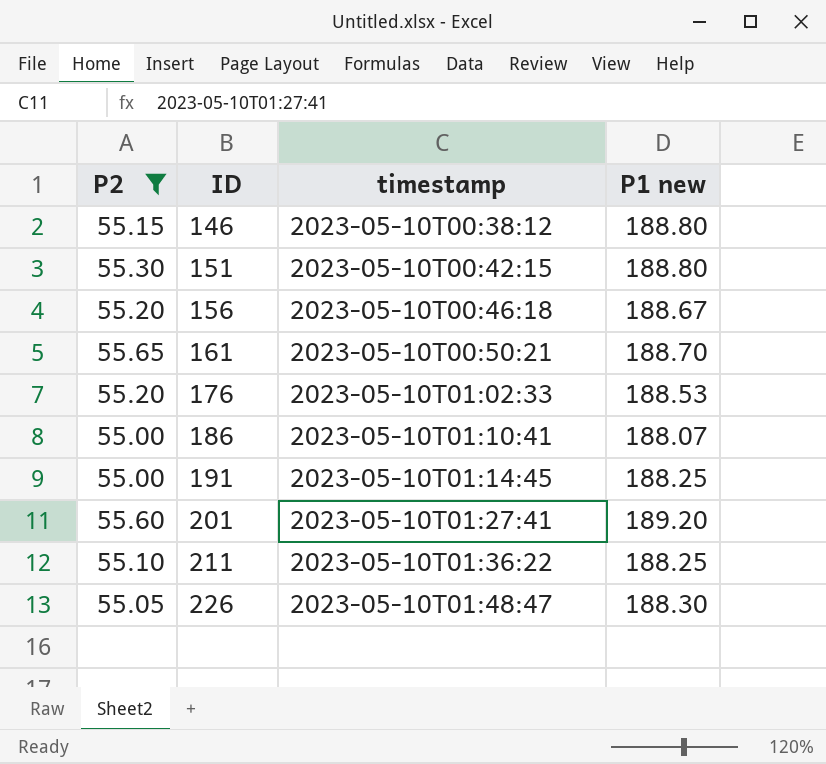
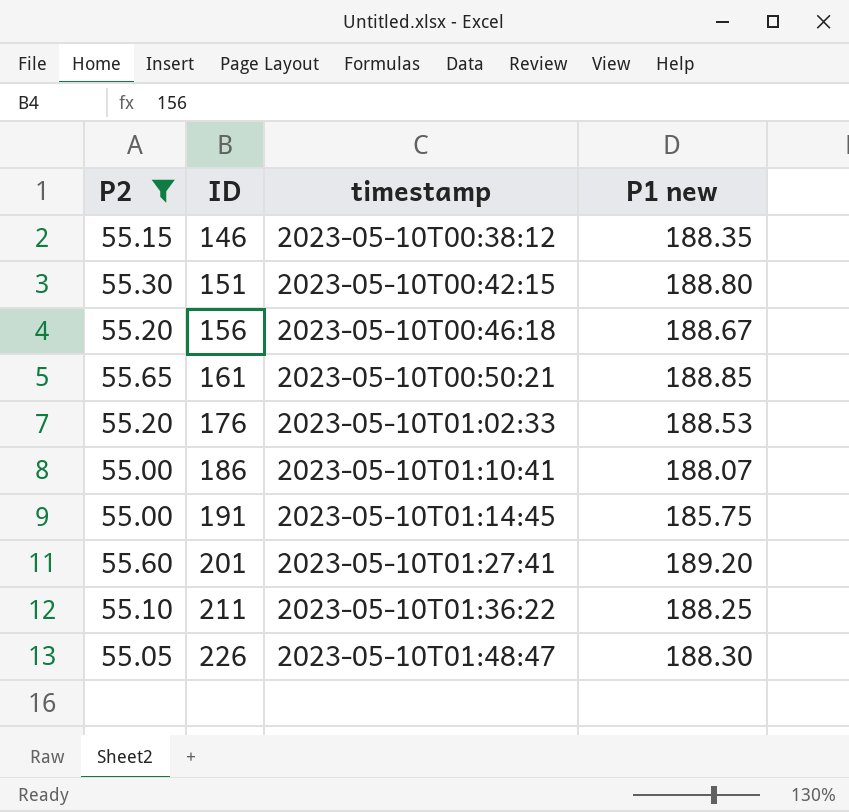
146 | P1 new: 188.80 -> 188.35
161 | P1 new: 188.70 -> 188.85
191 | P1 new: 188.25 -> 185.75

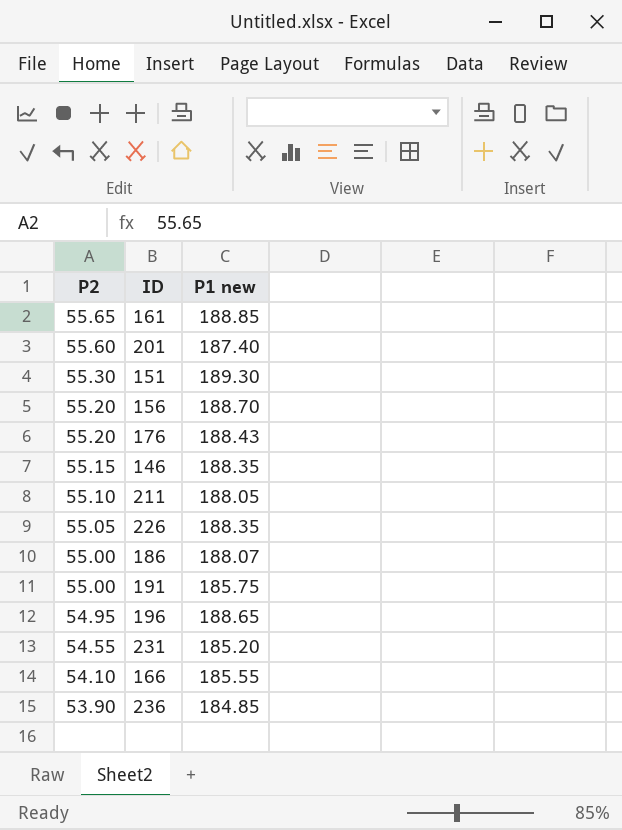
filter: P2 >= 55.00 -> none
row order: ID ascending -> P2 descending
column timestamp | position: 3 -> none
201 | P1 new: 189.20 -> 187.40
151 | P1 new: 188.80 -> 189.30
156 | P1 new: 188.67 -> 188.70
176 | P1 new: 188.53 -> 188.43
211 | P1 new: 188.25 -> 188.05
226 | P1 new: 188.30 -> 188.35

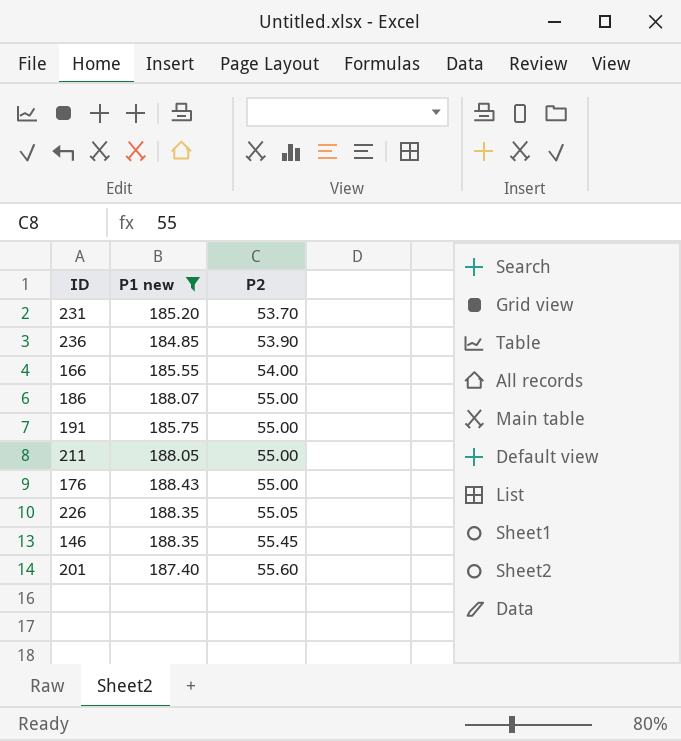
filter: none -> P1 new <= 188.43
row order: P2 descending -> P2 ascending
column P2 | position: 1 -> 3
231 | P2: 54.55 -> 53.70
166 | P2: 54.10 -> 54.00
211 | P2: 55.10 -> 55.00
176 | P2: 55.20 -> 55.00
146 | P2: 55.15 -> 55.45

